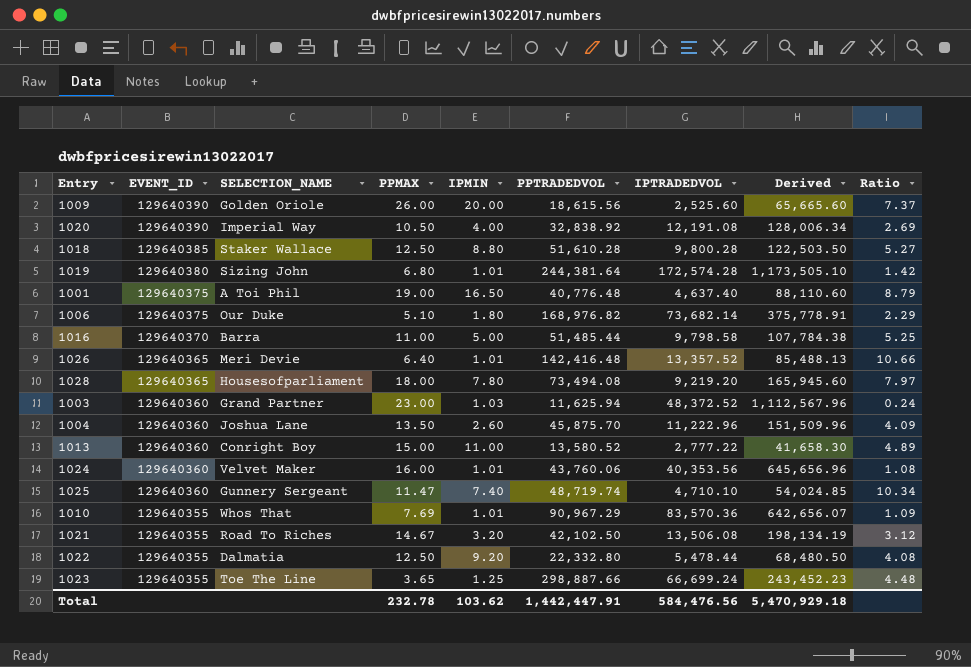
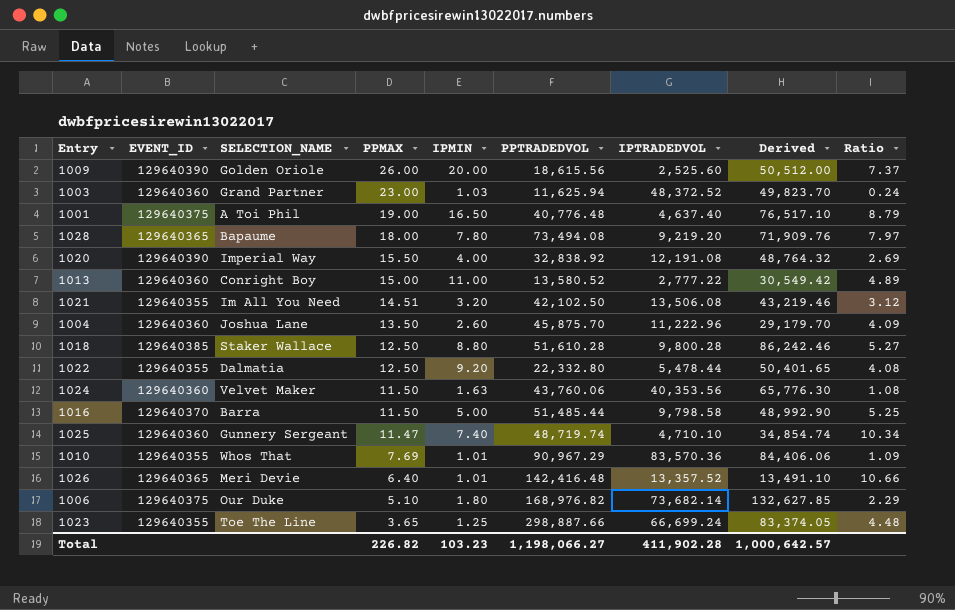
row order: EVENT_ID descending -> PPMAX descending
column Derived | formula: [PPMAX] * [IPTRADEDVOL] -> [IPMIN] * [IPTRADEDVOL]
row 1019: 129640380 | Sizing John | 6.80 | 1.01 | 244,381.64 | 172,574.28 | 1,173,505.10 | 1.42 -> none
1028 | SELECTION_NAME: Housesofparliament -> Bapaume
1020 | PPMAX: 10.50 -> 15.50
1021 | SELECTION_NAME: Road To Riches -> Im All You Need
1021 | PPMAX: 14.67 -> 14.51
1024 | PPMAX: 16.00 -> 11.50
1024 | IPMIN: 1.01 -> 1.63
1016 | PPMAX: 11.00 -> 11.50
Total | PPMAX: 232.78 -> 226.82
Total | IPMIN: 103.62 -> 103.23
Total | PPTRADEDVOL: 1,442,447.91 -> 1,198,066.27
Total | IPTRADEDVOL: 584,476.56 -> 411,902.28
Total | Derived: 5,470,929.18 -> 1,000,642.57

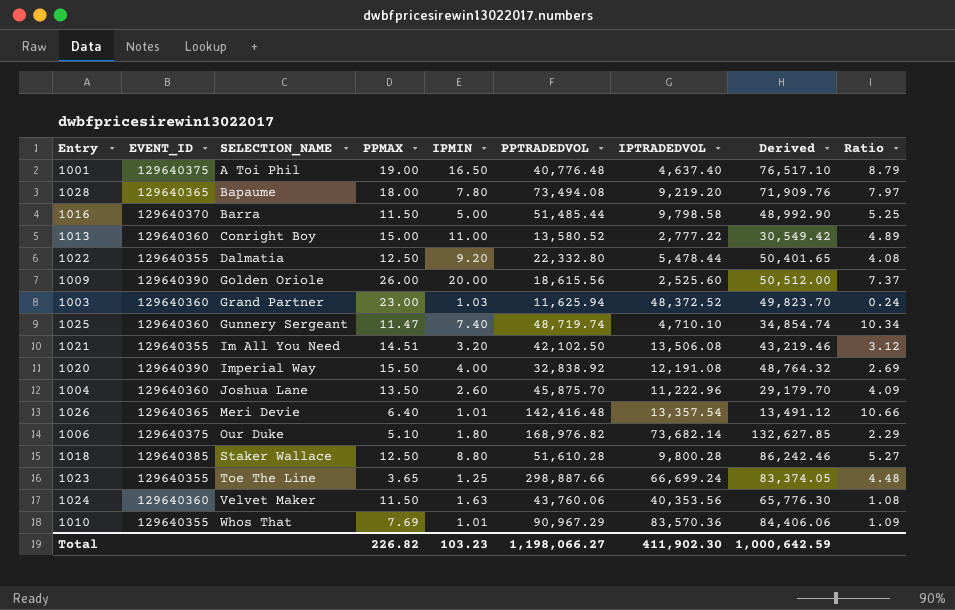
row order: PPMAX descending -> SELECTION_NAME ascending
1026 | IPTRADEDVOL: 13,357.52 -> 13,357.54
1026 | Derived: 13,491.10 -> 13,491.12
Total | IPTRADEDVOL: 411,902.28 -> 411,902.30
Total | Derived: 1,000,642.57 -> 1,000,642.59

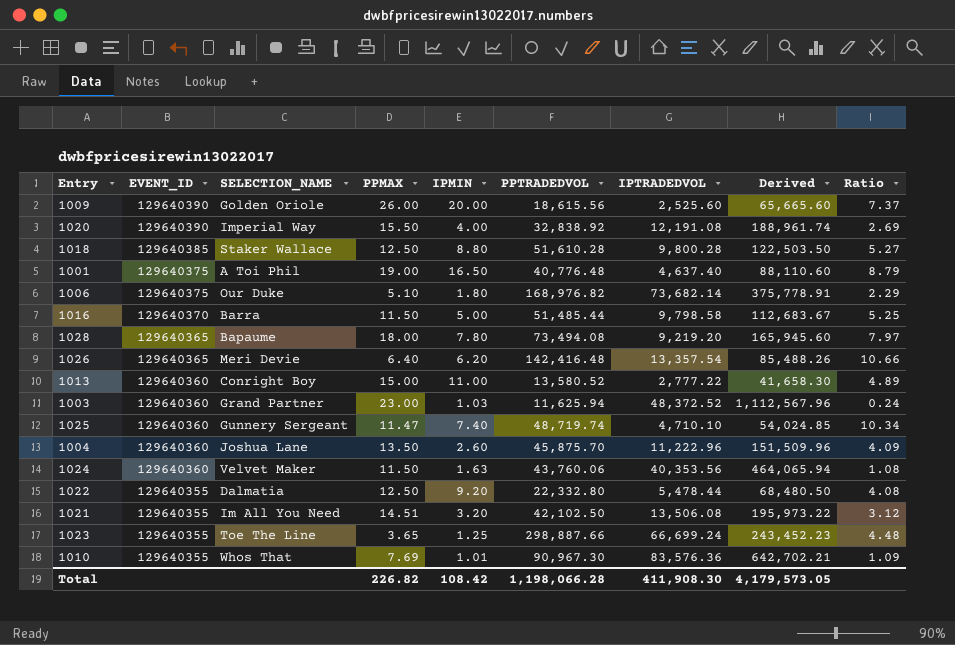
row order: SELECTION_NAME ascending -> EVENT_ID descending
column Derived | formula: [IPMIN] * [IPTRADEDVOL] -> [PPMAX] * [IPTRADEDVOL]
1026 | IPMIN: 1.01 -> 6.20
1010 | PPTRADEDVOL: 90,967.29 -> 90,967.30
1010 | IPTRADEDVOL: 83,570.36 -> 83,576.36
Total | IPMIN: 103.23 -> 108.42
Total | PPTRADEDVOL: 1,198,066.27 -> 1,198,066.28
Total | IPTRADEDVOL: 411,902.30 -> 411,908.30
Total | Derived: 1,000,642.59 -> 4,179,573.05

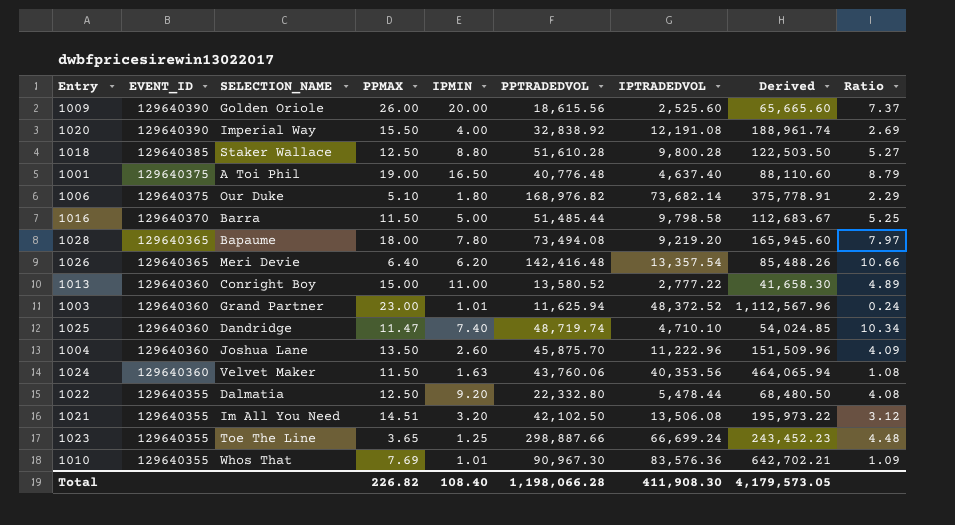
1003 | IPMIN: 1.03 -> 1.01
1025 | SELECTION_NAME: Gunnery Sergeant -> Dandridge
Total | IPMIN: 108.42 -> 108.40

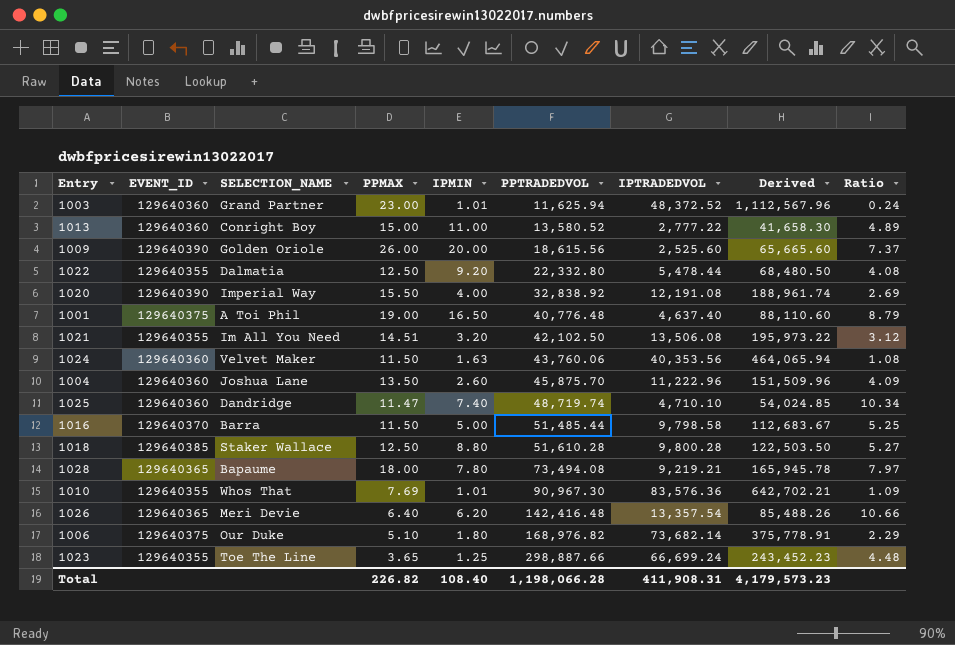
row order: EVENT_ID descending -> PPTRADEDVOL ascending
1028 | IPTRADEDVOL: 9,219.20 -> 9,219.21
1028 | Derived: 165,945.60 -> 165,945.78
Total | IPTRADEDVOL: 411,908.30 -> 411,908.31
Total | Derived: 4,179,573.05 -> 4,179,573.23

